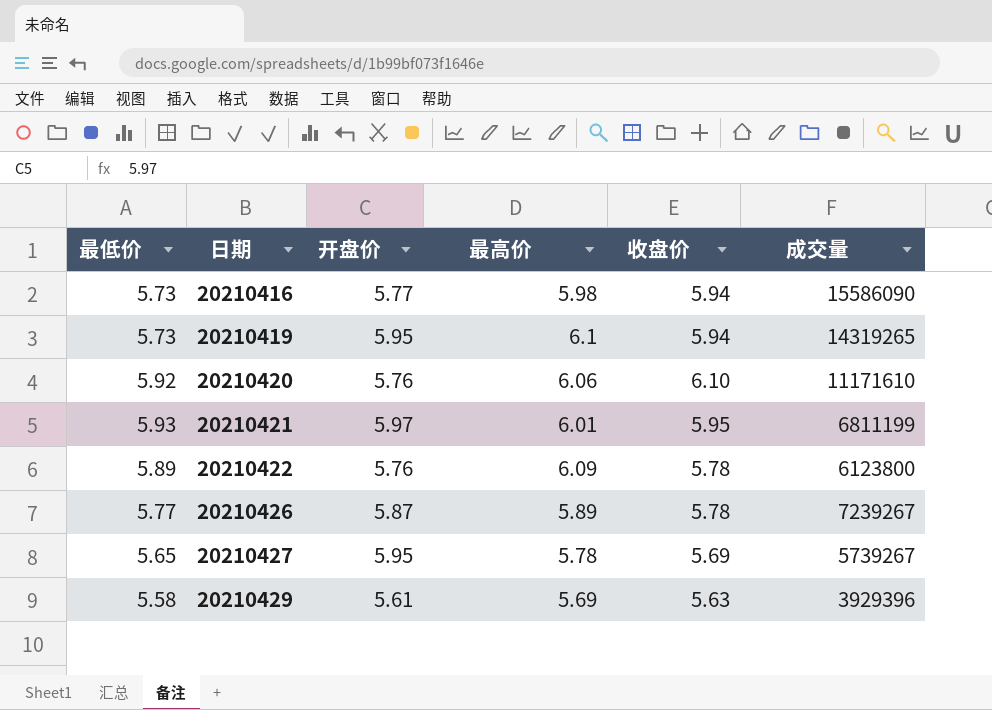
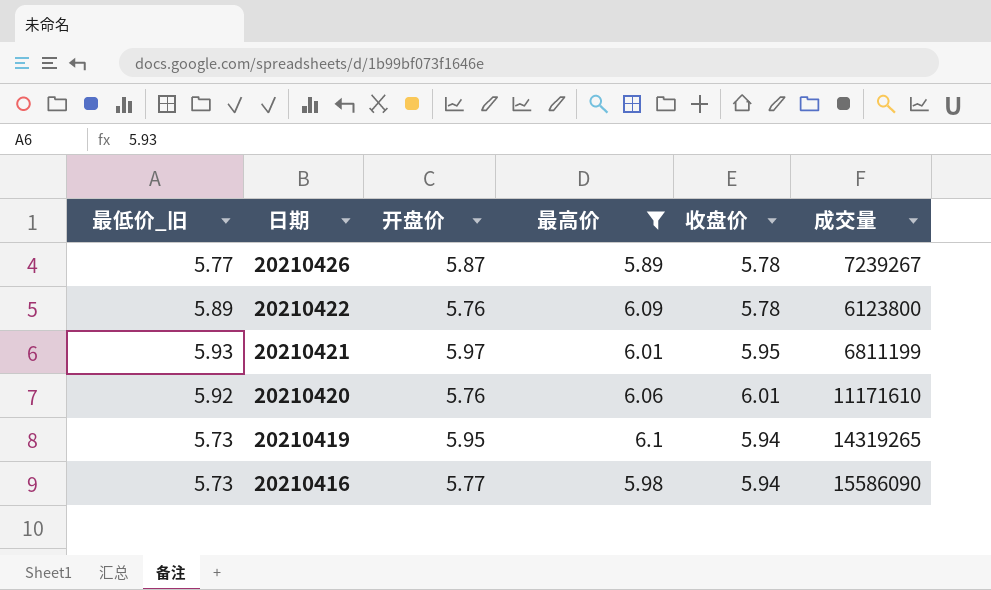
filter: none -> 最高价 >= 5.89
row order: 日期 ascending -> 日期 descending
column name: 最低价 -> 最低价_旧
20210420 | 收盘价: 6.10 -> 6.01

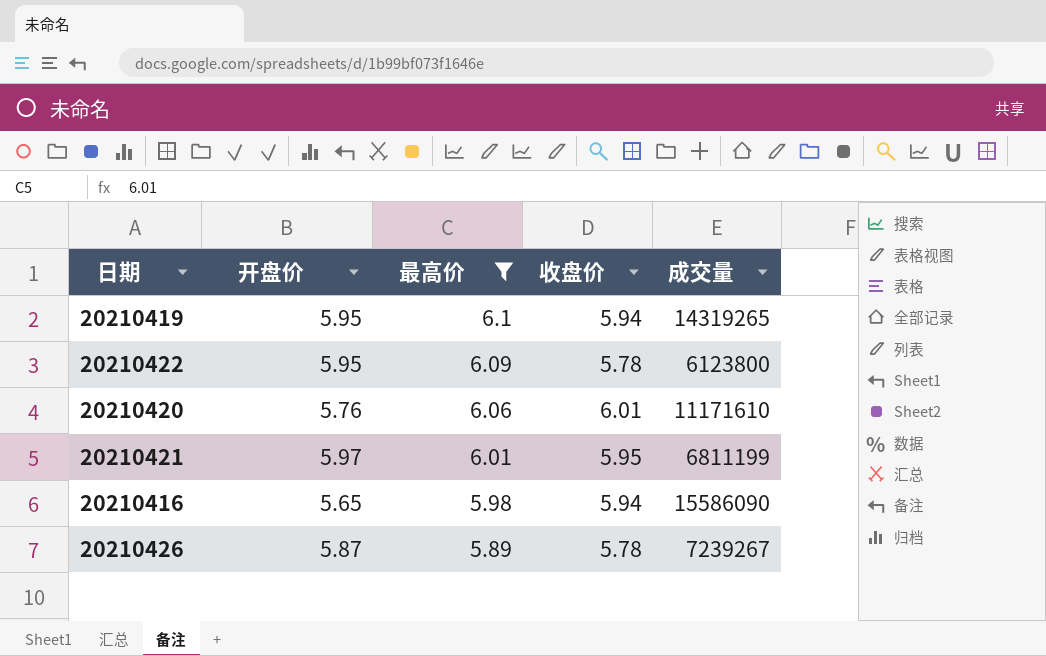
row order: 日期 descending -> 最高价 descending
column 最低价_旧 | position: 1 -> none
20210422 | 开盘价: 5.76 -> 5.95
20210416 | 开盘价: 5.77 -> 5.65

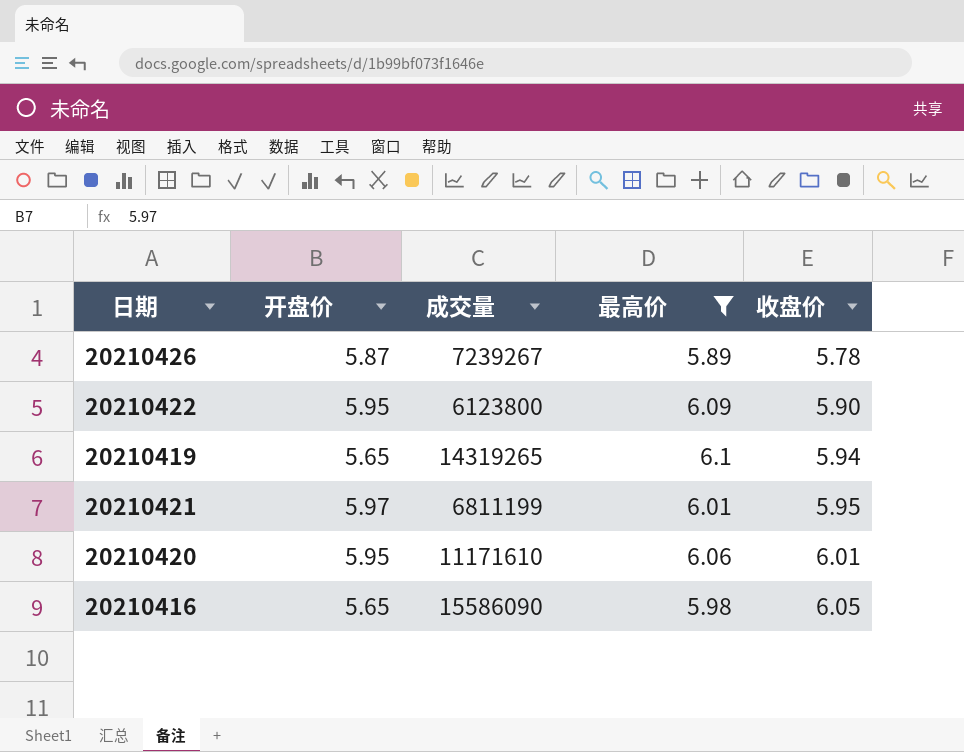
row order: 最高价 descending -> 收盘价 ascending
column 成交量 | position: 5 -> 3
20210422 | 收盘价: 5.78 -> 5.90
20210419 | 开盘价: 5.95 -> 5.65
20210420 | 开盘价: 5.76 -> 5.95
20210416 | 收盘价: 5.94 -> 6.05

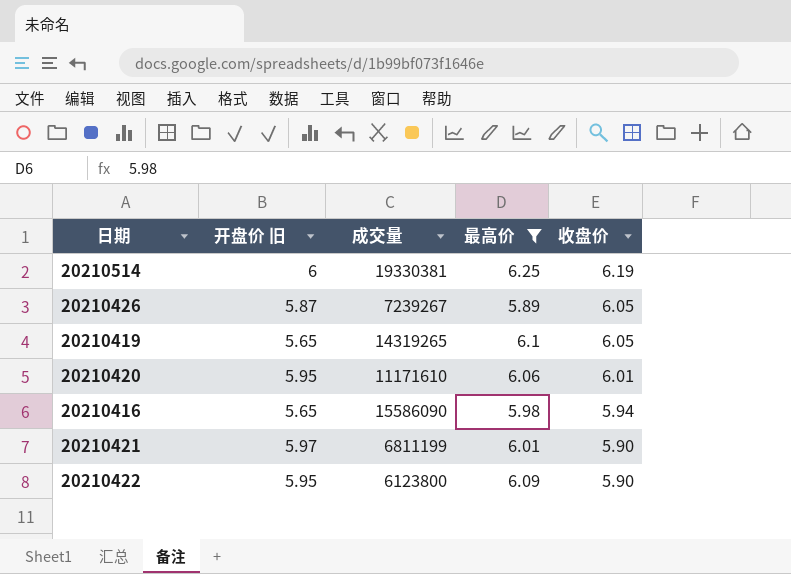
row order: 收盘价 ascending -> 收盘价 descending
column name: 开盘价 -> 开盘价 旧
row 20210514: none -> 6 | 19330381 | 6.25 | 6.19
20210426 | 收盘价: 5.78 -> 6.05
20210419 | 收盘价: 5.94 -> 6.05
20210416 | 收盘价: 6.05 -> 5.94
20210421 | 收盘价: 5.95 -> 5.90

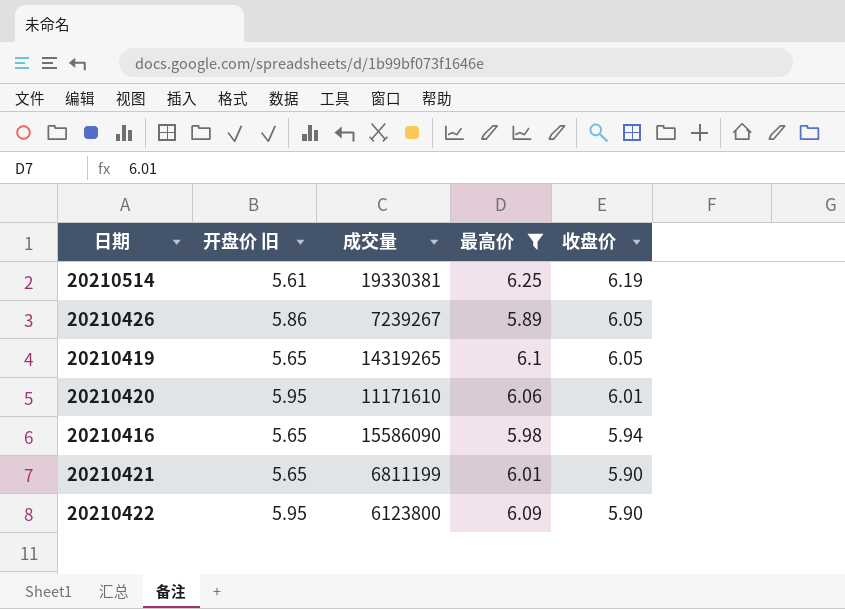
20210514 | 开盘价 旧: 6 -> 5.61
20210426 | 开盘价 旧: 5.87 -> 5.86
20210421 | 开盘价 旧: 5.97 -> 5.65

